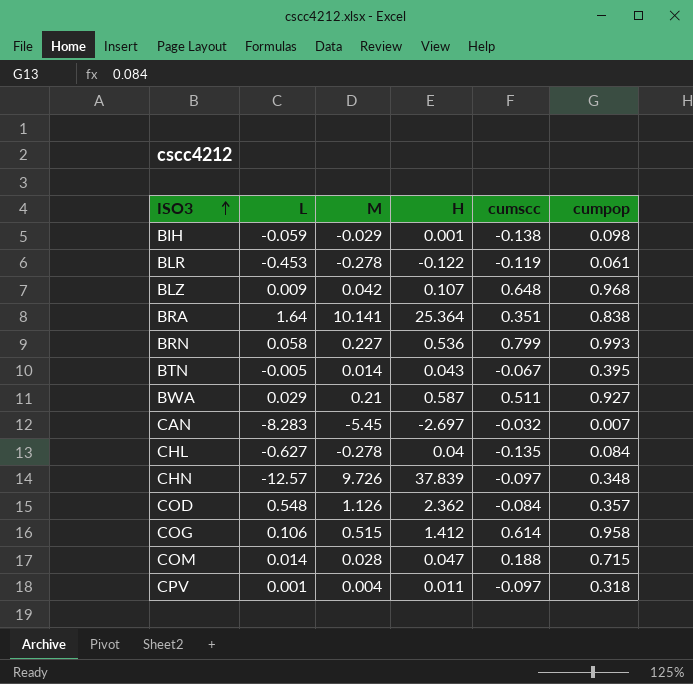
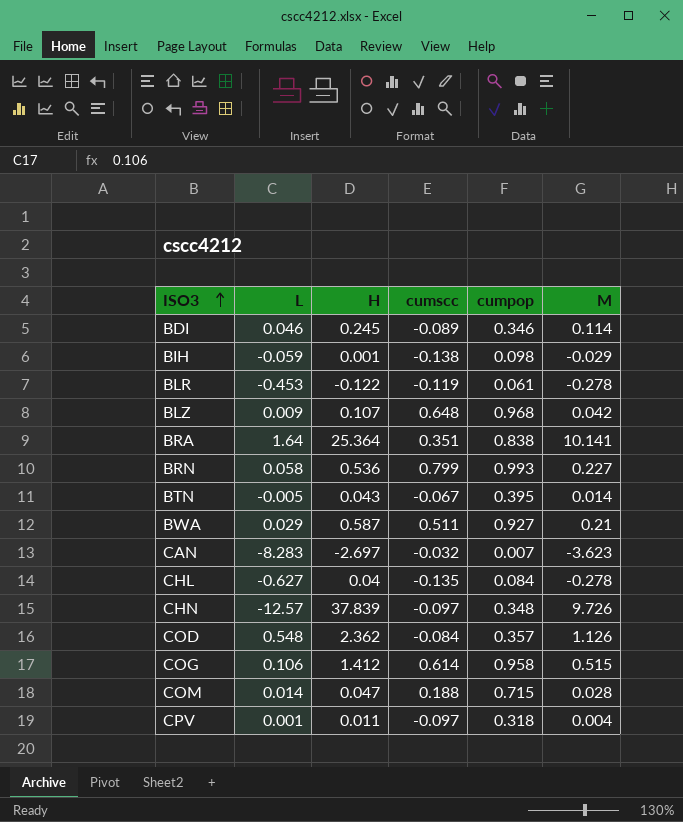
column M | position: 3 -> 6
row BDI: none -> 0.046 | 0.245 | -0.089 | 0.346 | 0.114
CAN | M: -5.45 -> -3.623

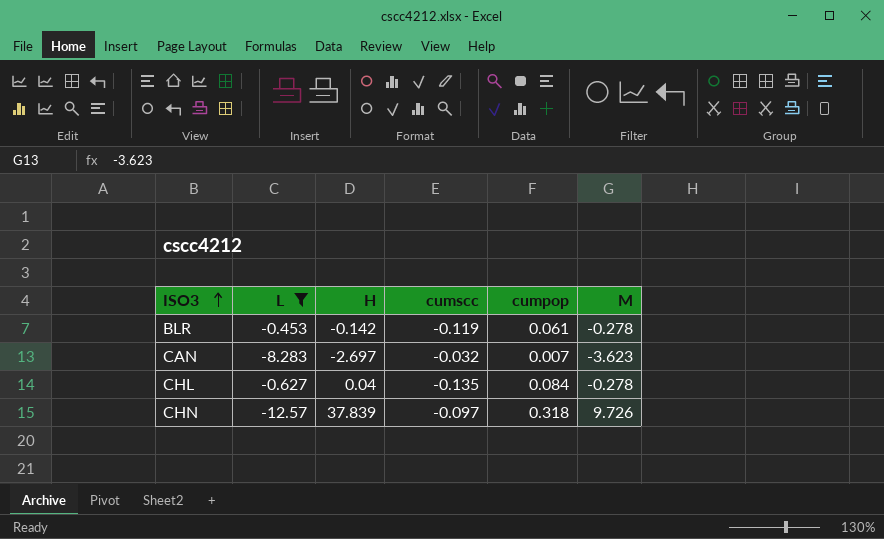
filter: none -> L <= -0.453
BLR | H: -0.122 -> -0.142
CHN | cumpop: 0.348 -> 0.318

